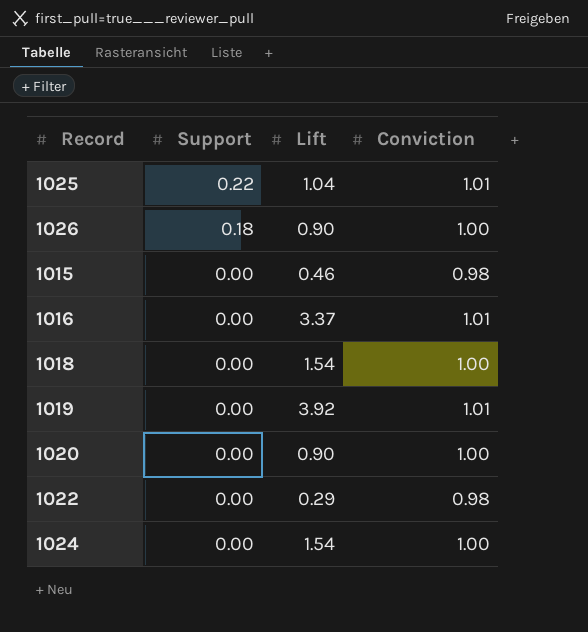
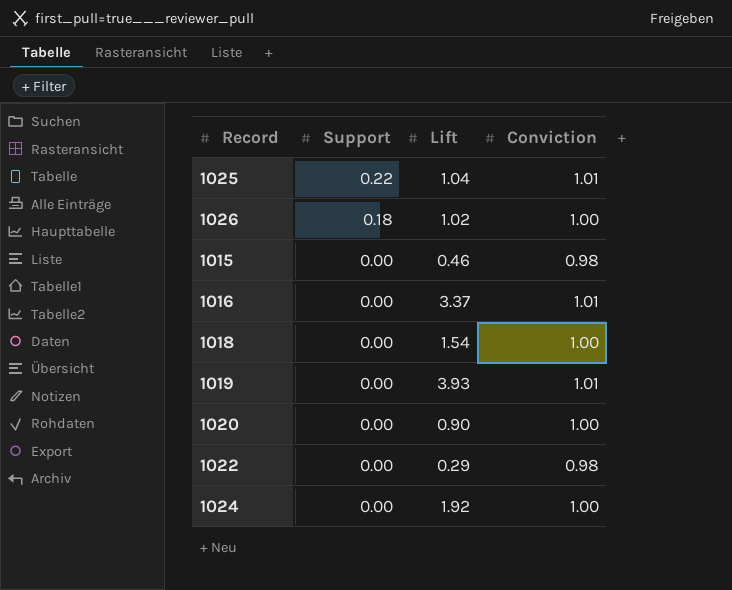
1026 | Lift: 0.90 -> 1.02
1019 | Lift: 3.92 -> 3.93
1024 | Lift: 1.54 -> 1.92

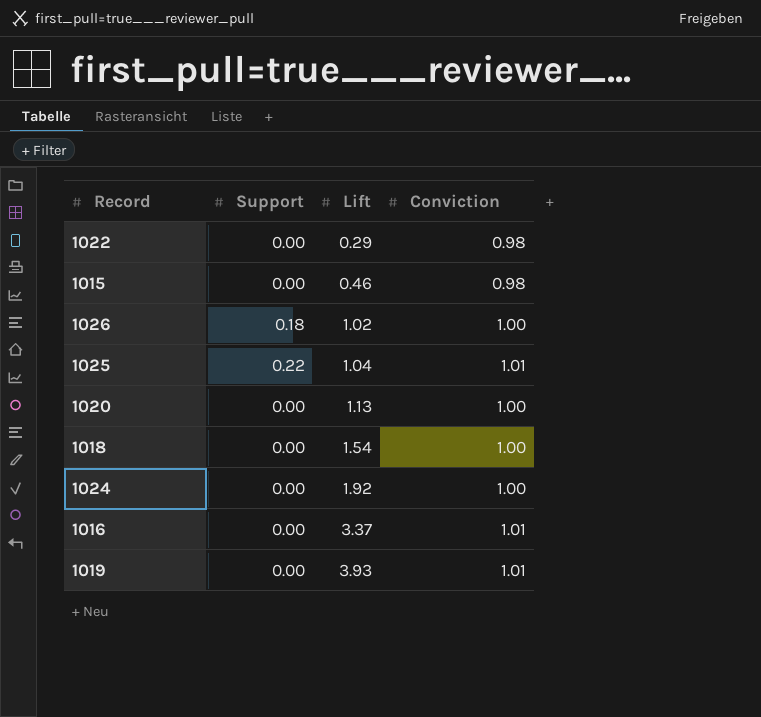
row order: Support descending -> Lift ascending
1020 | Lift: 0.90 -> 1.13

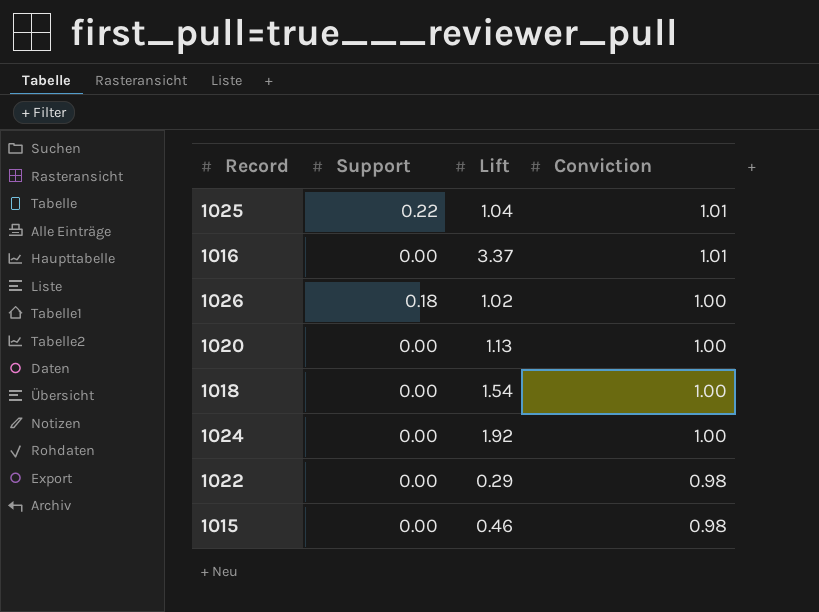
row order: Lift ascending -> Conviction descending
row 1019: 0.00 | 3.93 | 1.01 -> none

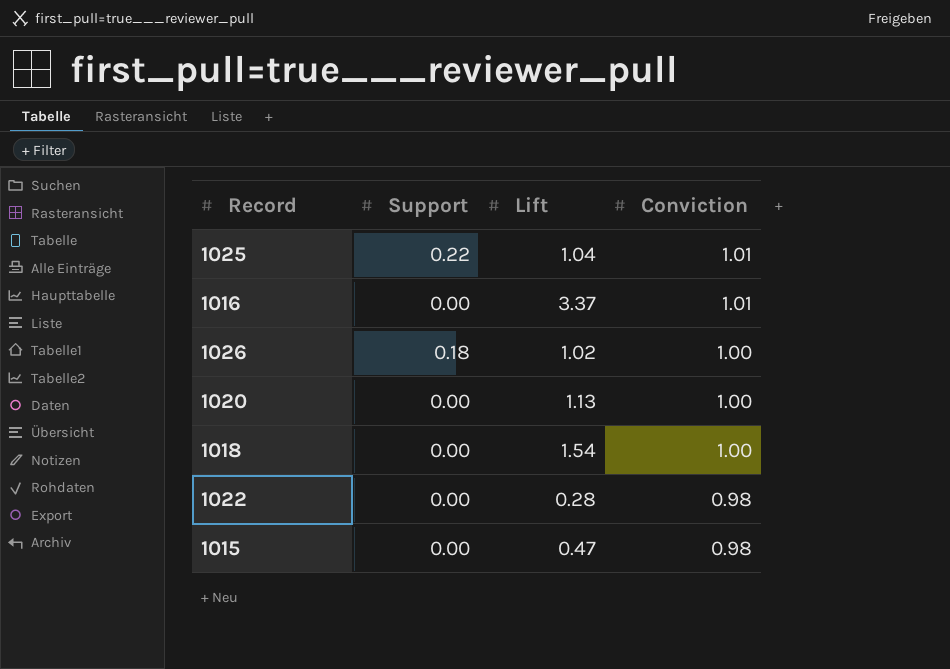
row 1024: 0.00 | 1.92 | 1.00 -> none
1022 | Lift: 0.29 -> 0.28
1015 | Lift: 0.46 -> 0.47

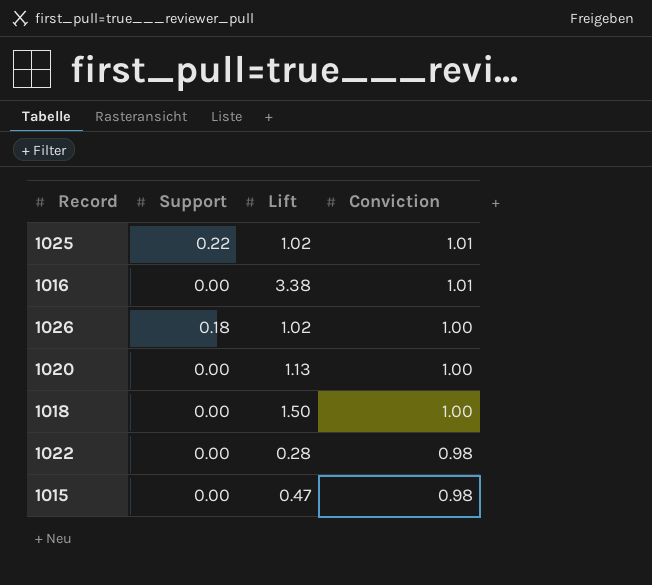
1025 | Lift: 1.04 -> 1.02
1016 | Lift: 3.37 -> 3.38
1018 | Lift: 1.54 -> 1.50

